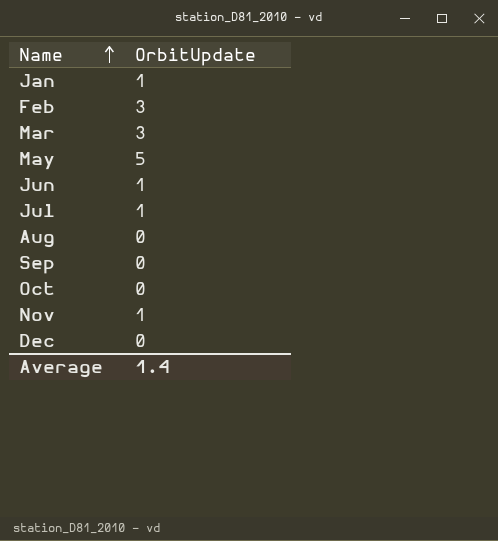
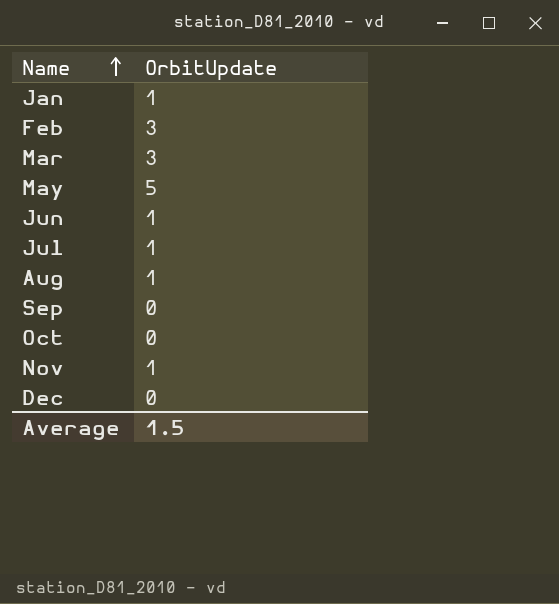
Aug | OrbitUpdate: 0 -> 1
Average | OrbitUpdate: 1.4 -> 1.5

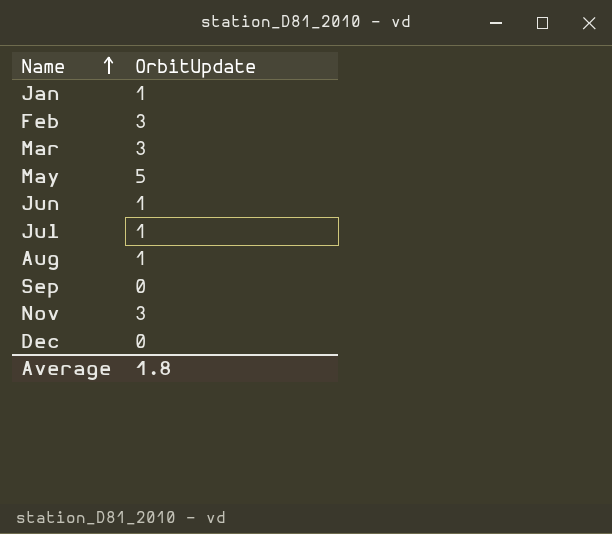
row Oct: 0 -> none
Nov | OrbitUpdate: 1 -> 3
Average | OrbitUpdate: 1.5 -> 1.8

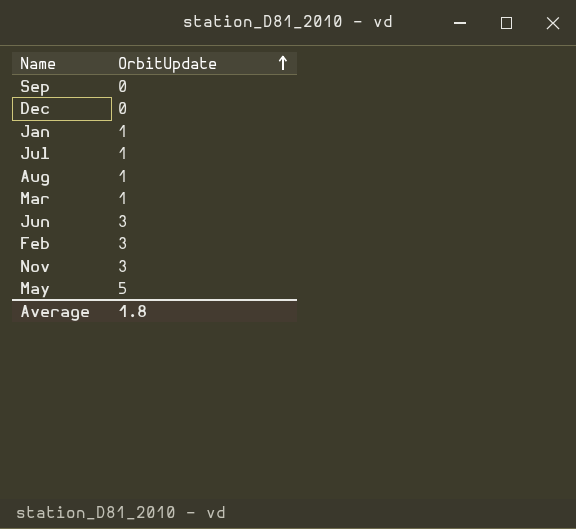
row order: Name ascending -> OrbitUpdate ascending
Mar | OrbitUpdate: 3 -> 1
Jun | OrbitUpdate: 1 -> 3

